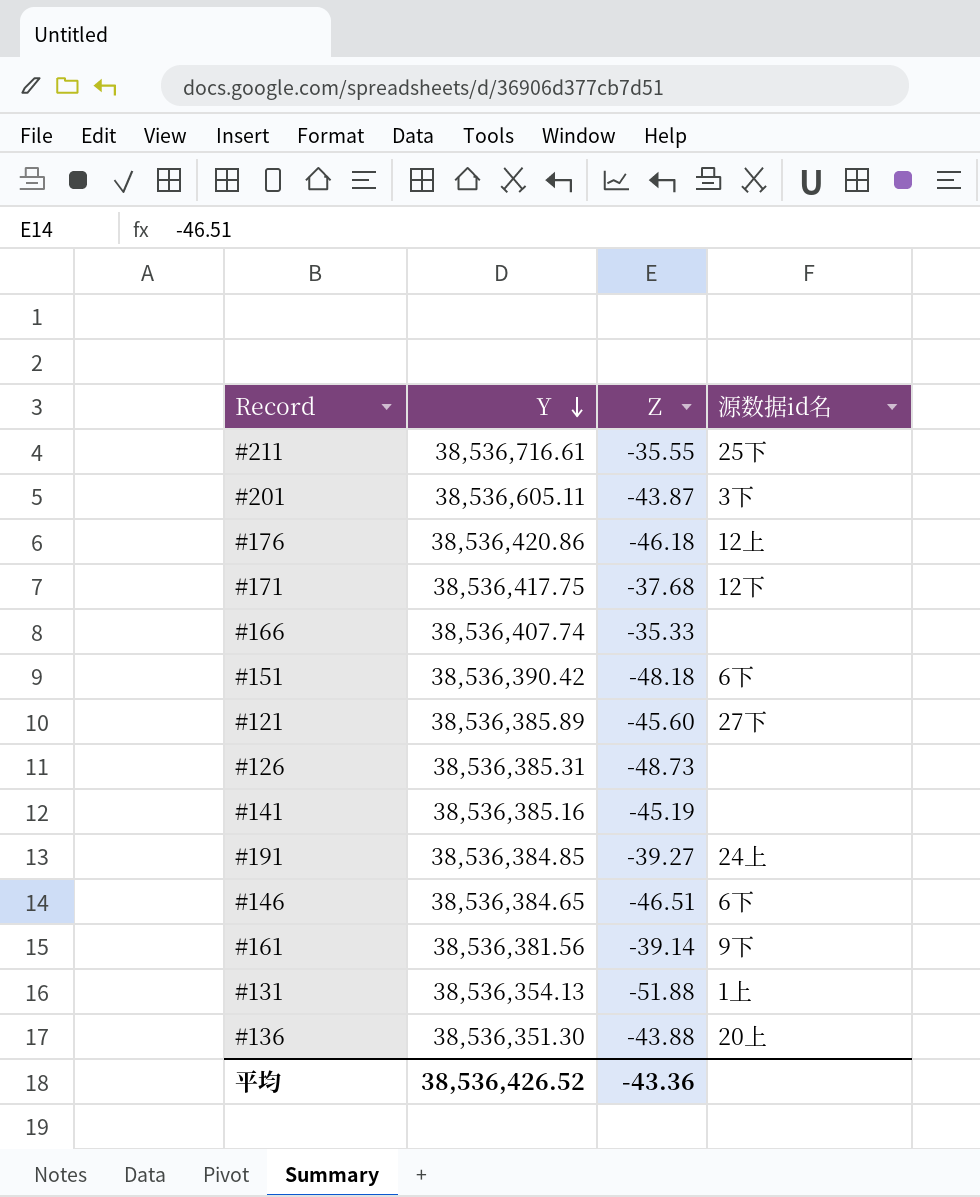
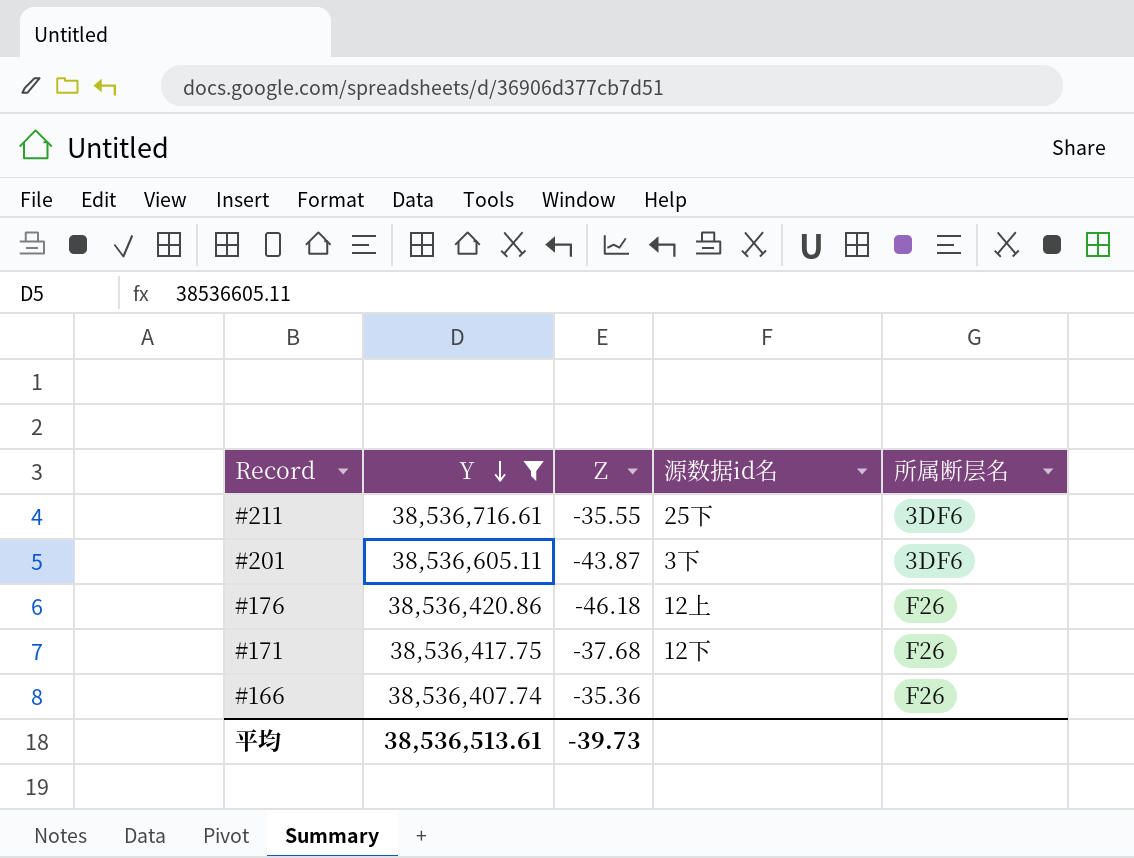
filter: none -> Y >= 38,536,407.74
column 所属断层名 | position: none -> 5
#166 | Z: -35.33 -> -35.36
平均 | Y: 38,536,426.52 -> 38,536,513.61
平均 | Z: -43.36 -> -39.73

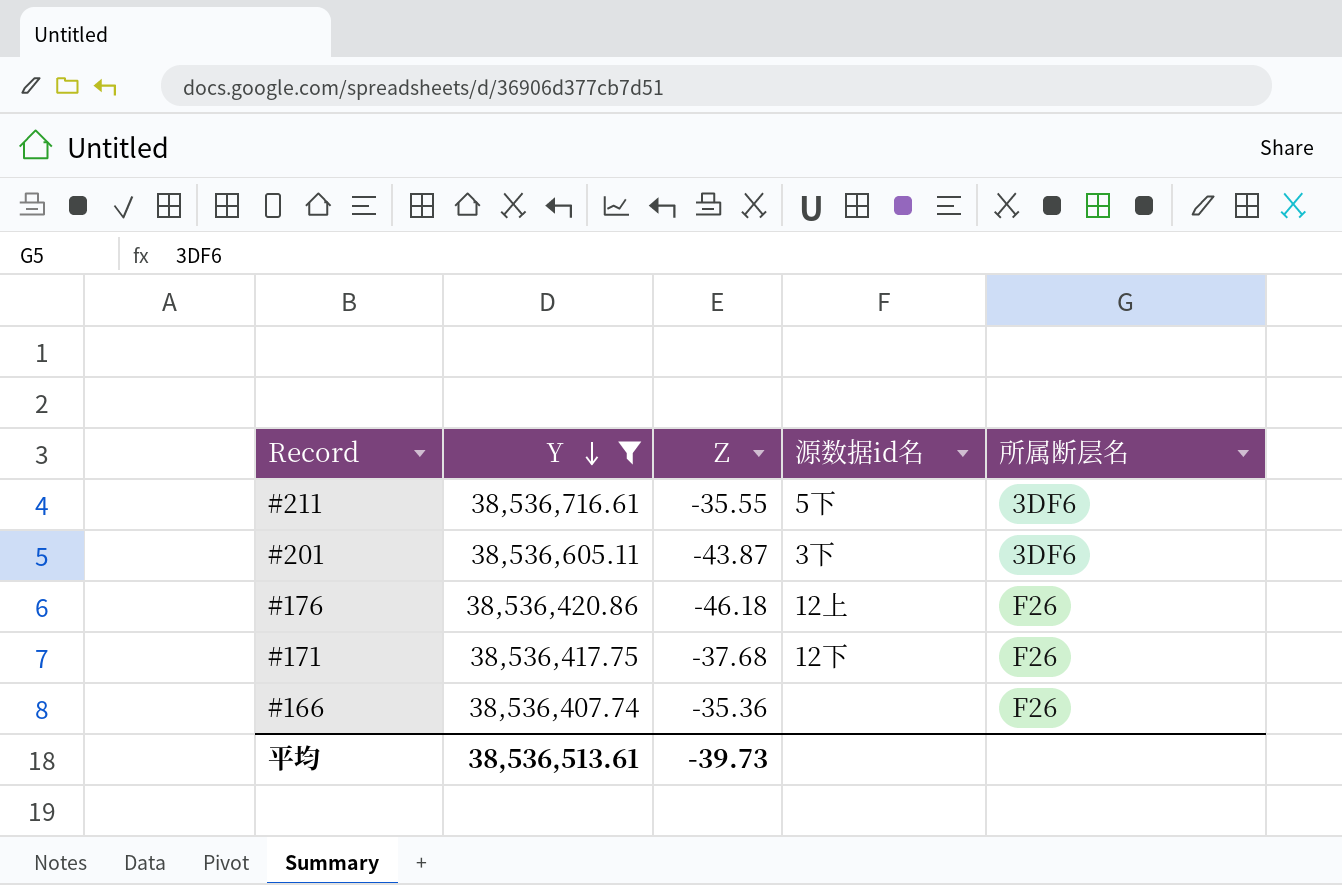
#211 | 源数据id名: 25下 -> 5下

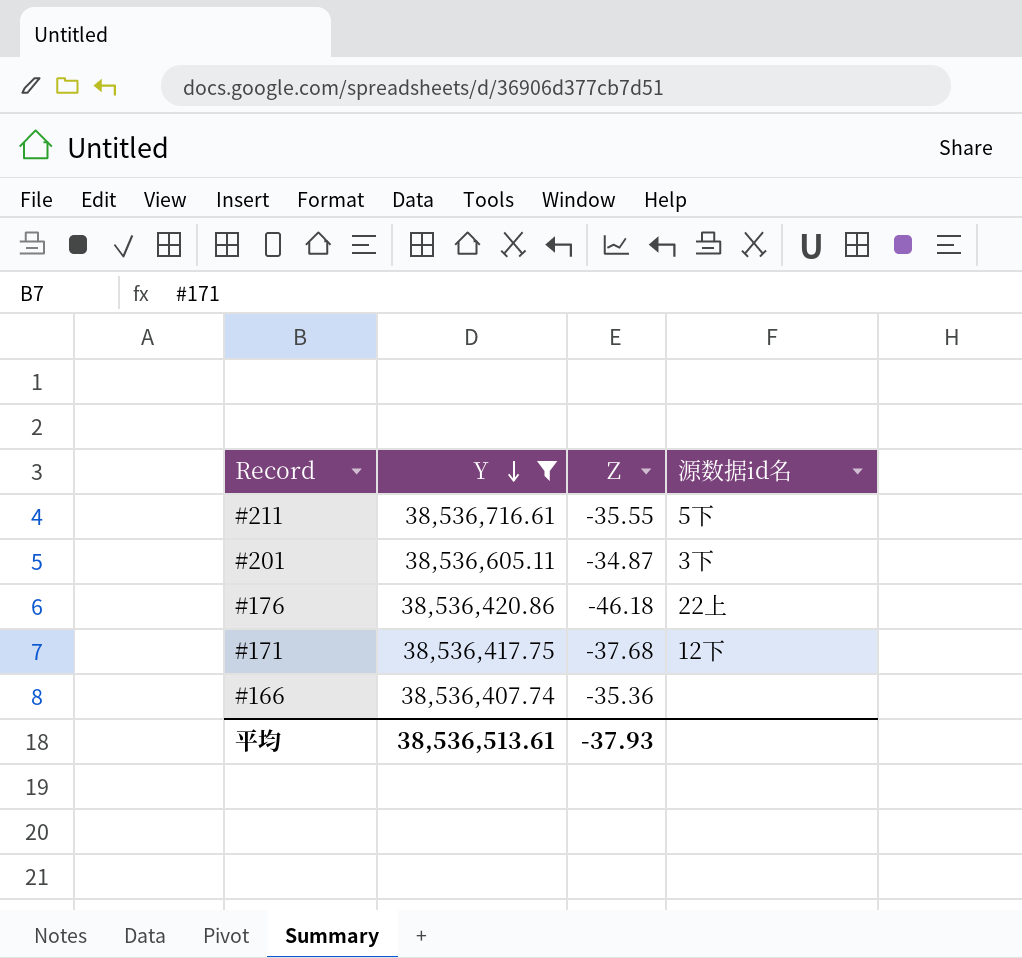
column 所属断层名 | position: 5 -> none
#201 | Z: -43.87 -> -34.87
#176 | 源数据id名: 12上 -> 22上
平均 | Z: -39.73 -> -37.93

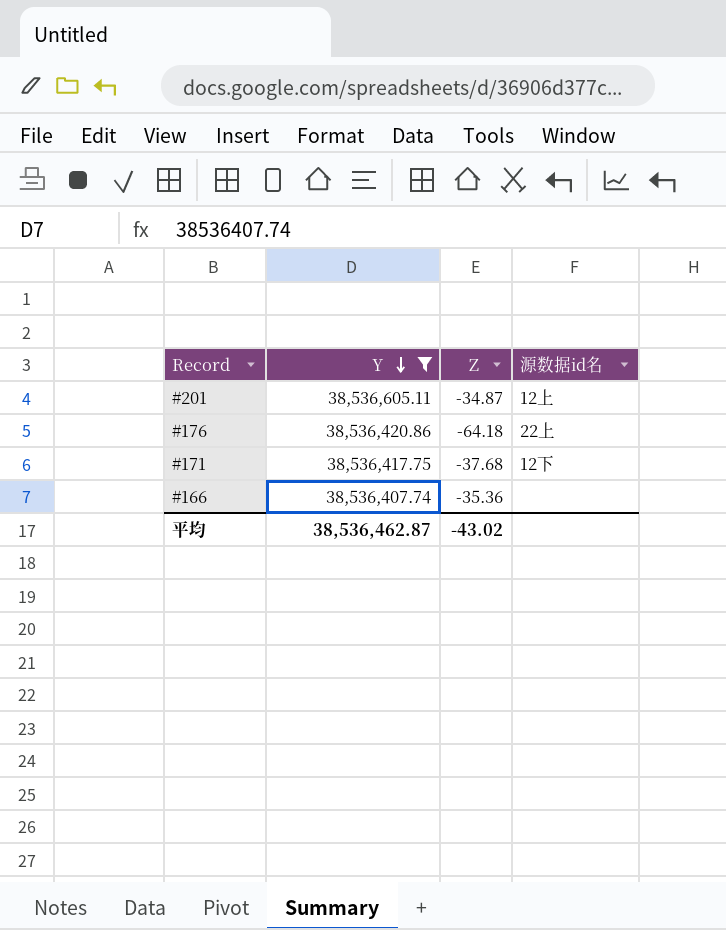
row #211: 38,536,716.61 | -35.55 | 5下 -> none
#201 | 源数据id名: 3下 -> 12上
#176 | Z: -46.18 -> -64.18
平均 | Y: 38,536,513.61 -> 38,536,462.87
平均 | Z: -37.93 -> -43.02

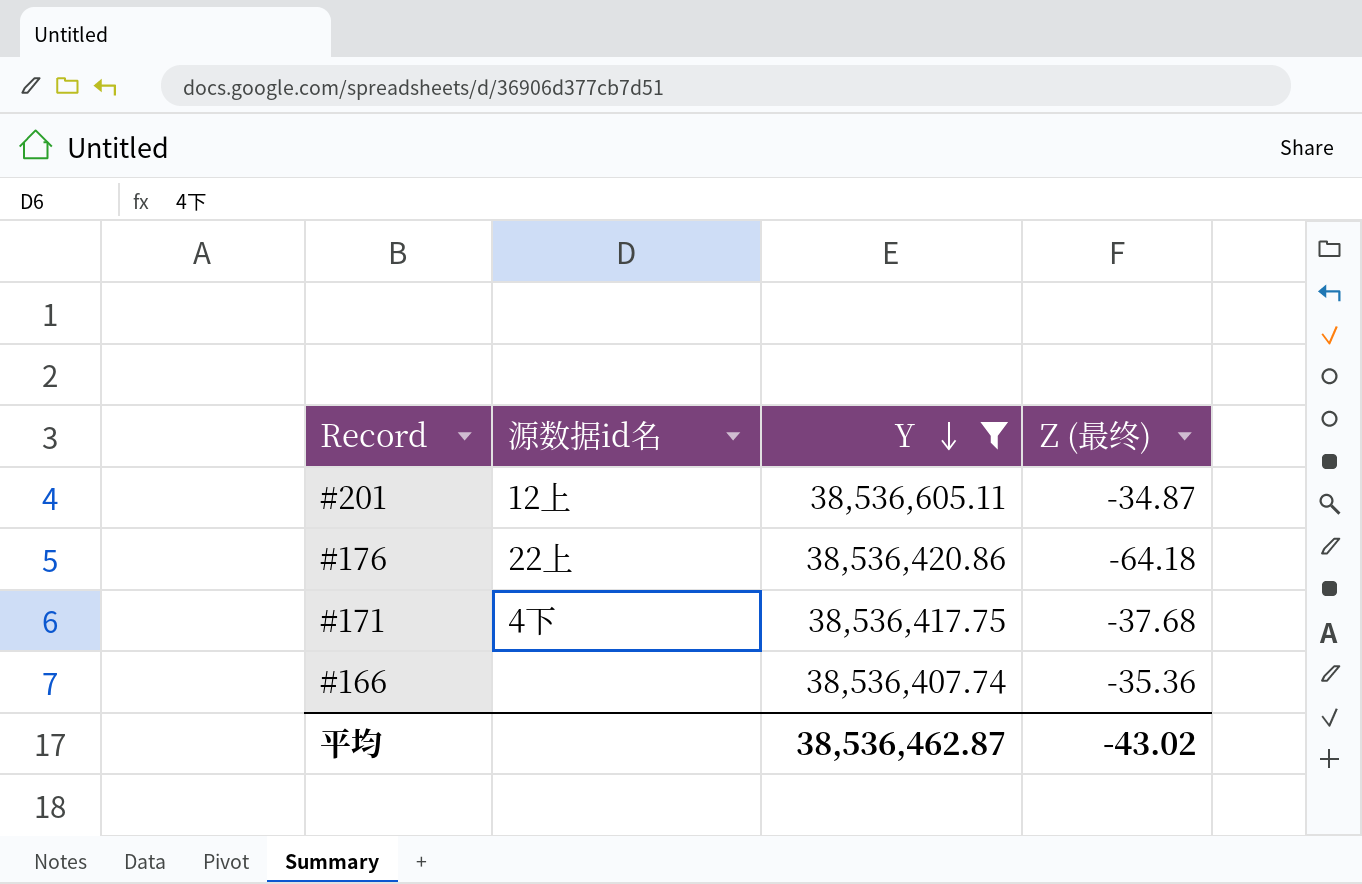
column 源数据id名 | position: 4 -> 2
column name: Z -> Z (最终)
#171 | 源数据id名: 12下 -> 4下

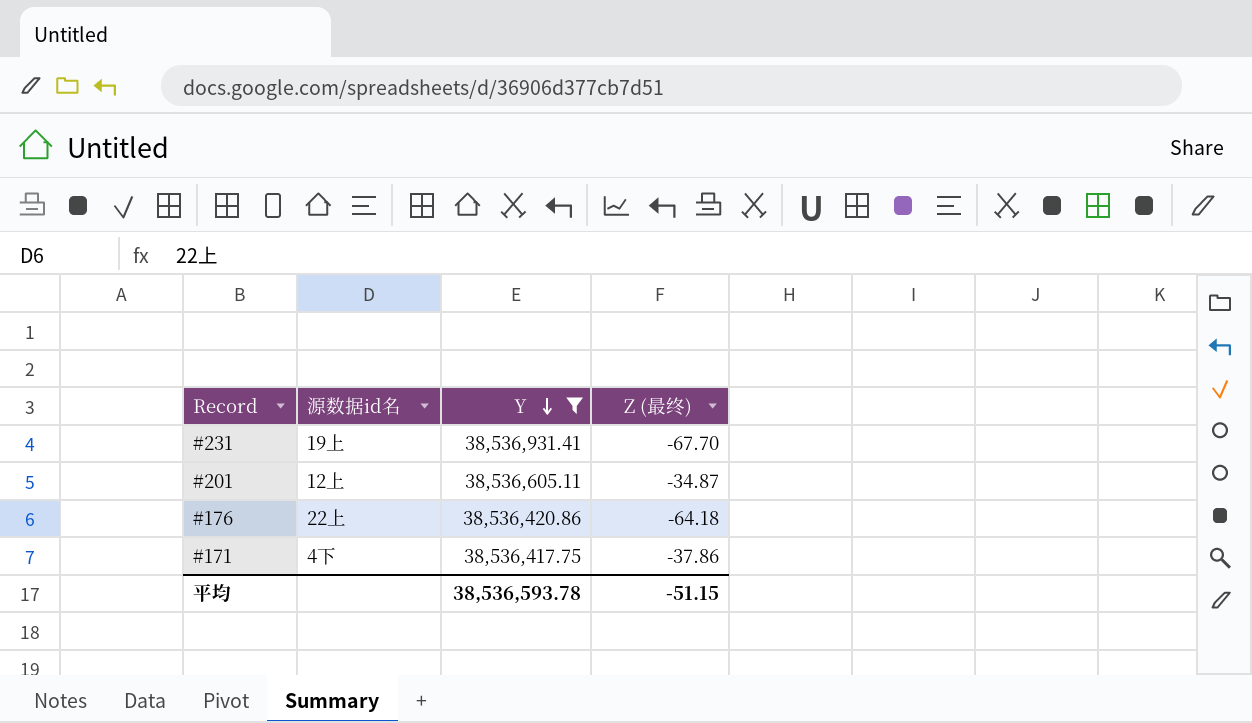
row #166: none | 38,536,407.74 | -35.36 -> none
row #231: none -> 19上 | 38,536,931.41 | -67.70
#171 | Z (最终): -37.68 -> -37.86
平均 | Y: 38,536,462.87 -> 38,536,593.78
平均 | Z (最终): -43.02 -> -51.15

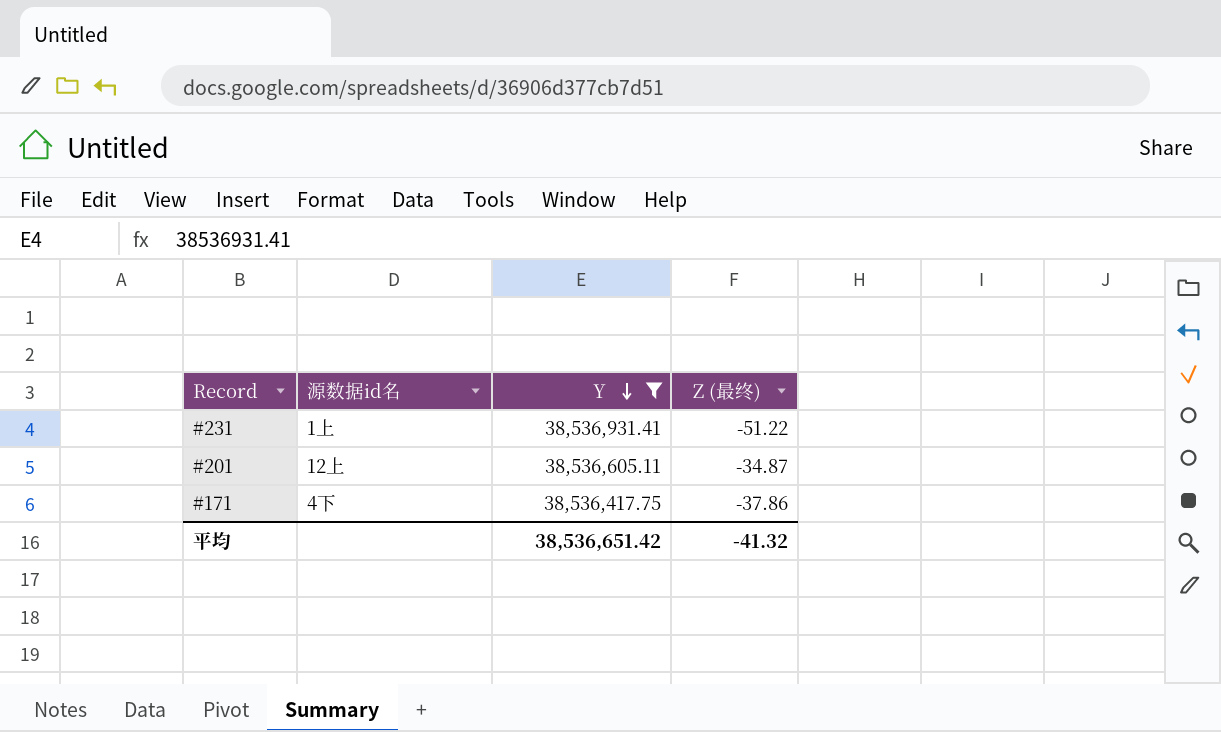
row #176: 22上 | 38,536,420.86 | -64.18 -> none
#231 | 源数据id名: 19上 -> 1上
#231 | Z (最终): -67.70 -> -51.22
平均 | Y: 38,536,593.78 -> 38,536,651.42
平均 | Z (最终): -51.15 -> -41.32

